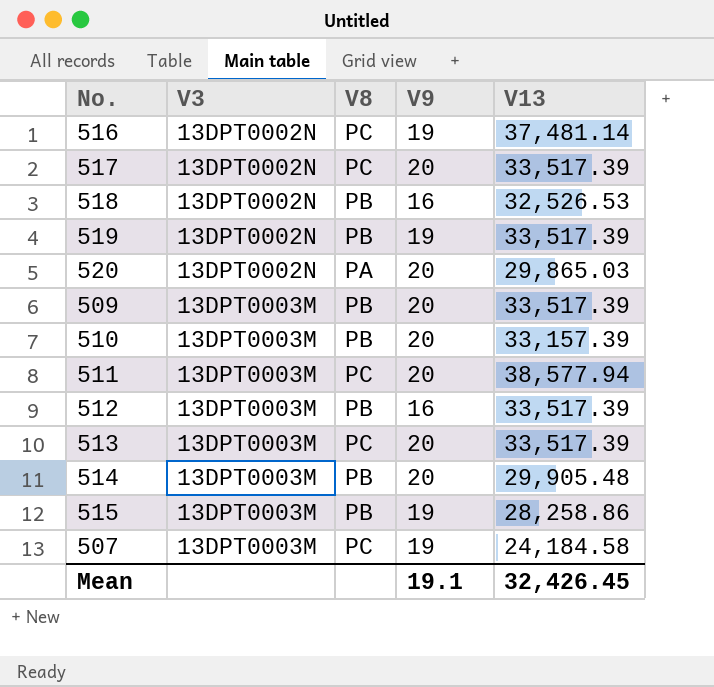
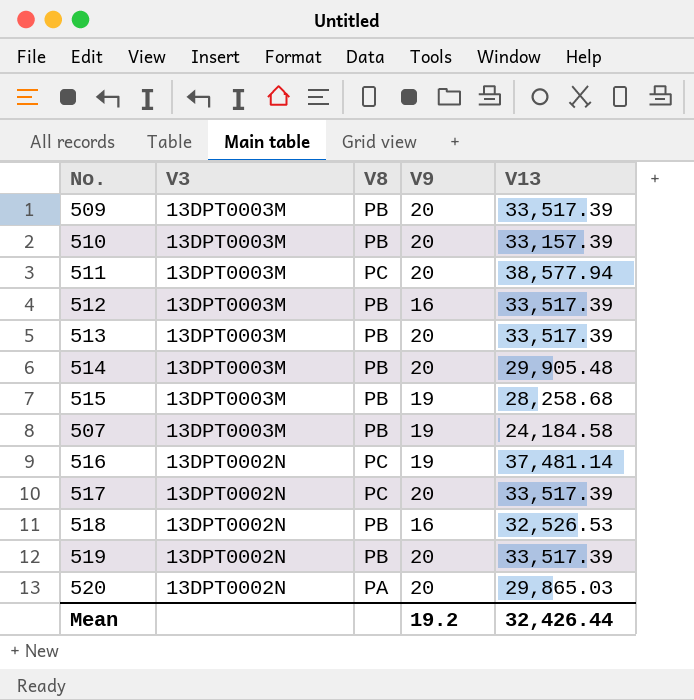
row order: V3 ascending -> V3 descending
513 | V8: PC -> PB
515 | V13: 28,258.86 -> 28,258.68
507 | V8: PC -> PB
519 | V9: 19 -> 20
Mean | V9: 19.1 -> 19.2
Mean | V13: 32,426.45 -> 32,426.44

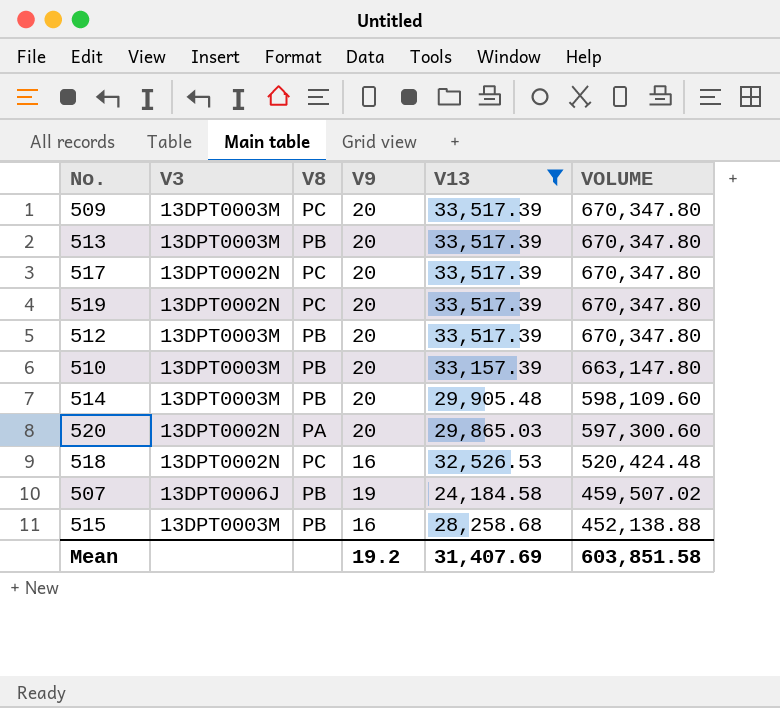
filter: none -> V13 <= 33,517.39
row order: V3 descending -> VOLUME descending
column VOLUME | formula: none -> [V9] * [V13]
509 | V8: PB -> PC
519 | V8: PB -> PC
512 | V9: 16 -> 20
518 | V8: PB -> PC
507 | V3: 13DPT0003M -> 13DPT0006J
515 | V9: 19 -> 16
Mean | V13: 32,426.44 -> 31,407.69

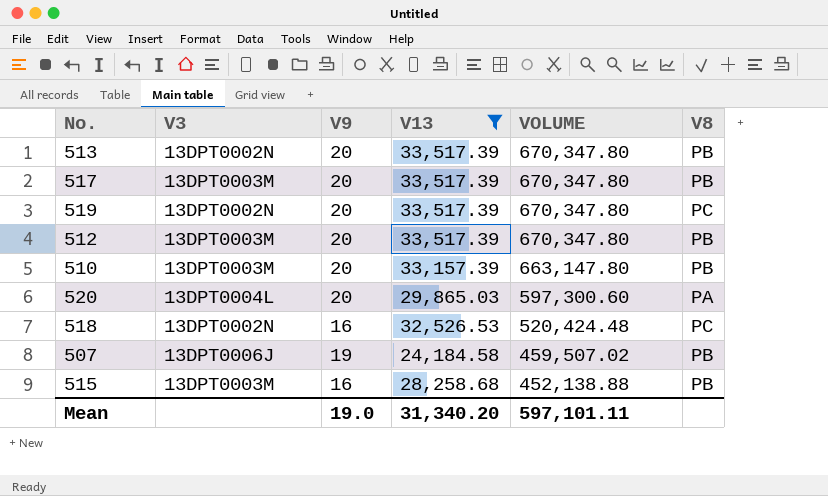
column V8 | position: 3 -> 6
row 509: 13DPT0003M | PC | 20 | 33,517.39 | 670,347.80 -> none
row 514: 13DPT0003M | PB | 20 | 29,905.48 | 598,109.60 -> none
513 | V3: 13DPT0003M -> 13DPT0002N
517 | V3: 13DPT0002N -> 13DPT0003M
517 | V8: PC -> PB
520 | V3: 13DPT0002N -> 13DPT0004L
Mean | V9: 19.2 -> 19.0
Mean | V13: 31,407.69 -> 31,340.20
Mean | VOLUME: 603,851.58 -> 597,101.11

